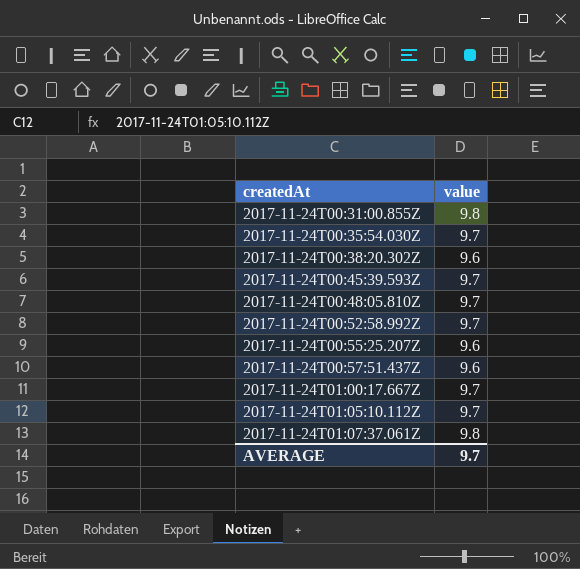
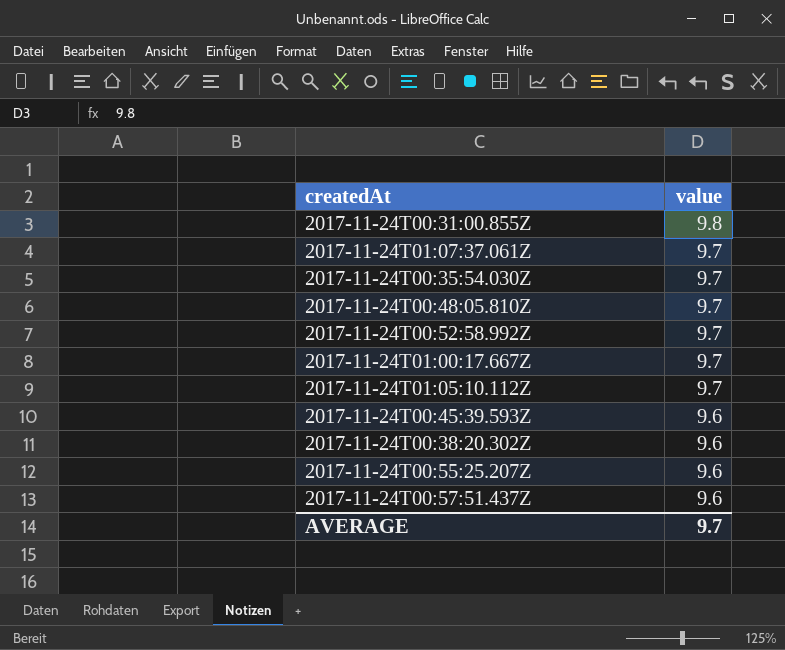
row order: createdAt ascending -> value descending
2017-11-24T01:07:37.061Z | value: 9.8 -> 9.7
2017-11-24T00:45:39.593Z | value: 9.7 -> 9.6

